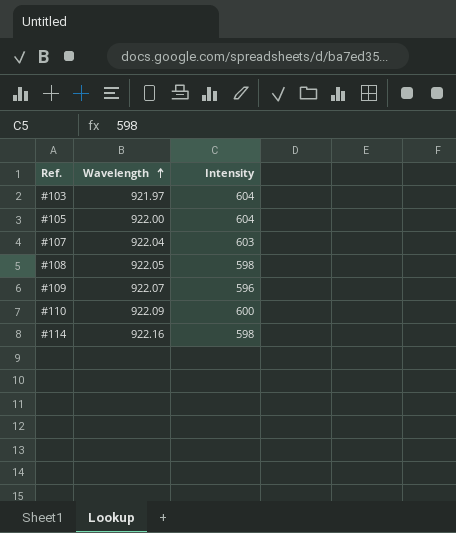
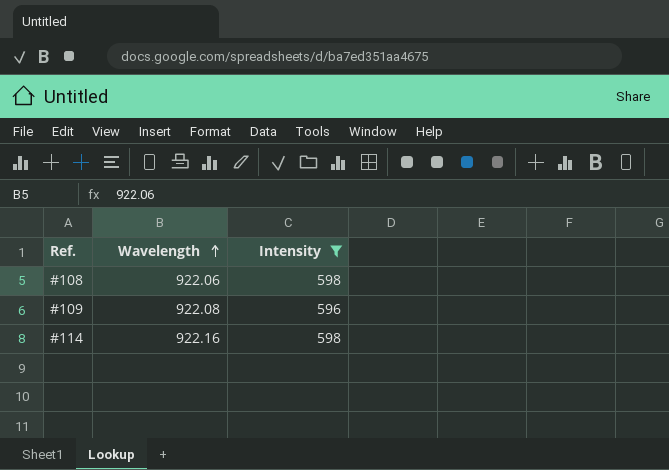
filter: none -> Intensity <= 598
#108 | Wavelength: 922.05 -> 922.06
#109 | Wavelength: 922.07 -> 922.08

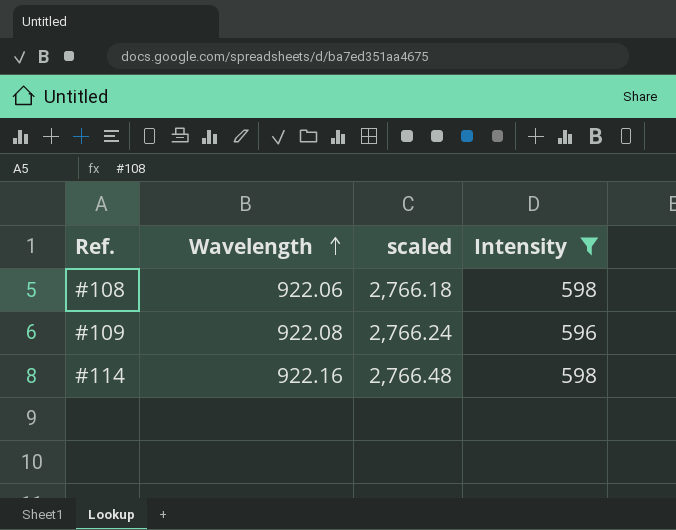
column scaled | formula: none -> [Wavelength] * 3

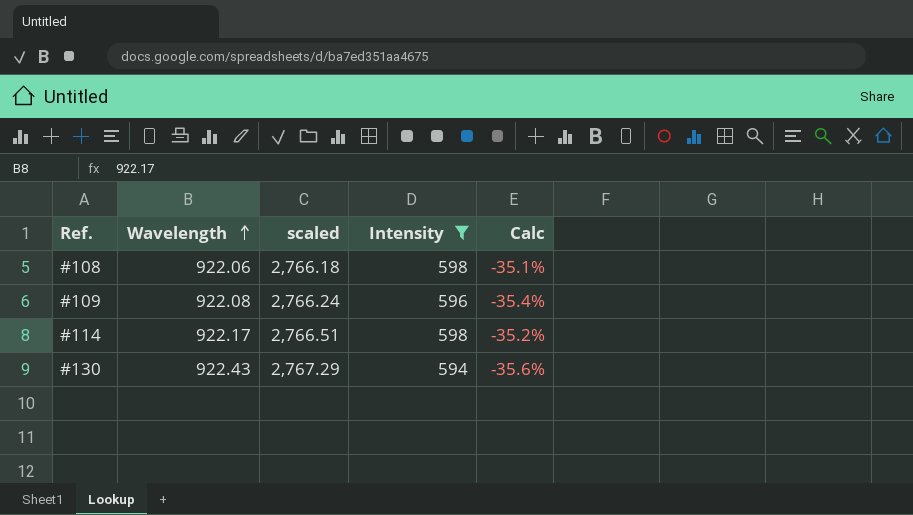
column Calc | formula: none -> ([Intensity] - [Wavelength]) / [Wavelength]
#114 | Wavelength: 922.16 -> 922.17
#114 | scaled: 2,766.48 -> 2,766.51
row #130: none -> 922.43 | 2,767.29 | 594 | -35.6%

